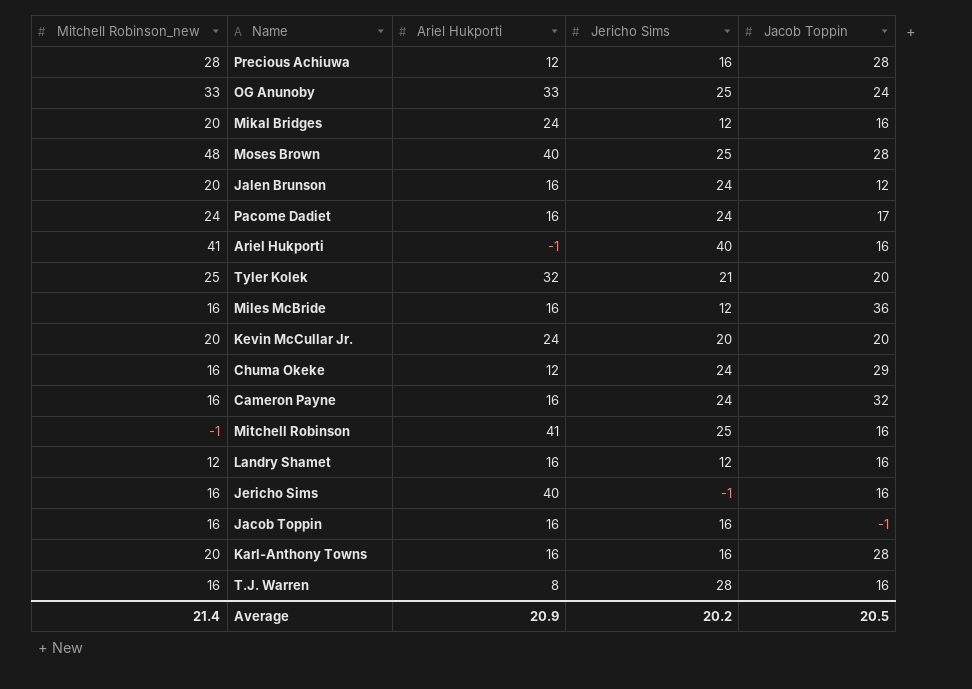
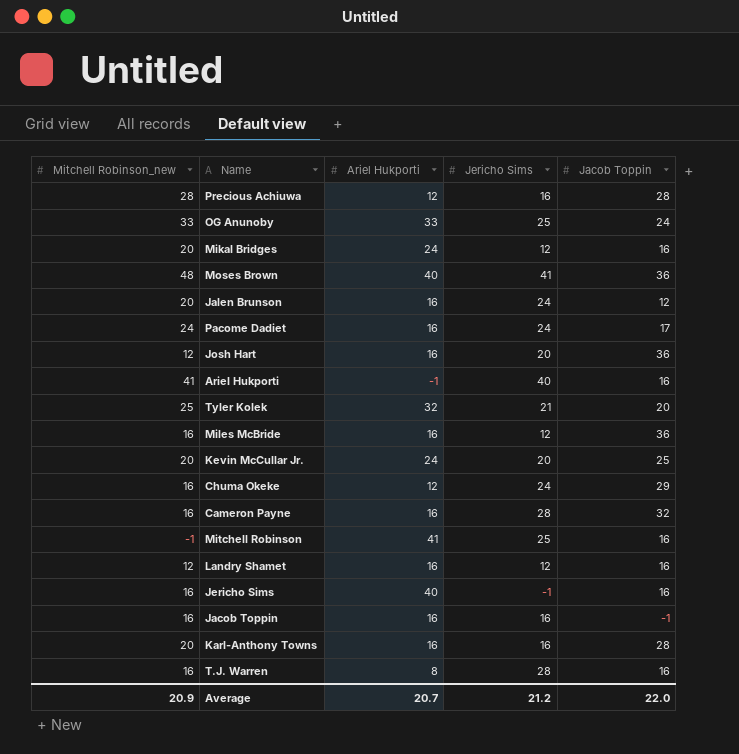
Moses Brown | Jericho Sims: 25 -> 41
Moses Brown | Jacob Toppin: 28 -> 36
row Josh Hart: none -> 12 | 16 | 20 | 36
Kevin McCullar Jr. | Jacob Toppin: 20 -> 25
Cameron Payne | Jericho Sims: 24 -> 28
Average | Mitchell Robinson_new: 21.4 -> 20.9
Average | Ariel Hukporti: 20.9 -> 20.7
Average | Jericho Sims: 20.2 -> 21.2
Average | Jacob Toppin: 20.5 -> 22.0

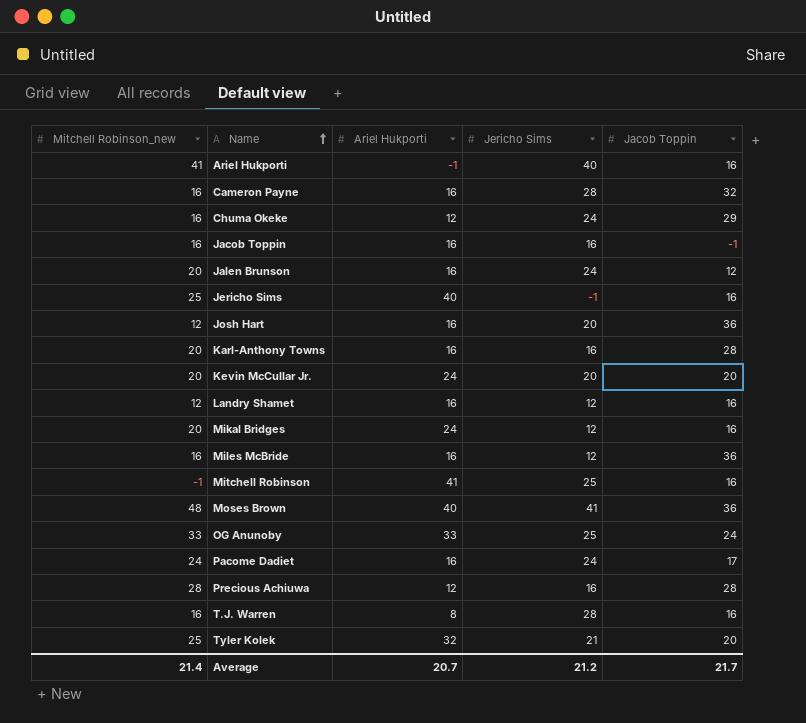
row order: none -> Name ascending
Jericho Sims | Mitchell Robinson_new: 16 -> 25
Kevin McCullar Jr. | Jacob Toppin: 25 -> 20
Average | Mitchell Robinson_new: 20.9 -> 21.4
Average | Jacob Toppin: 22.0 -> 21.7

